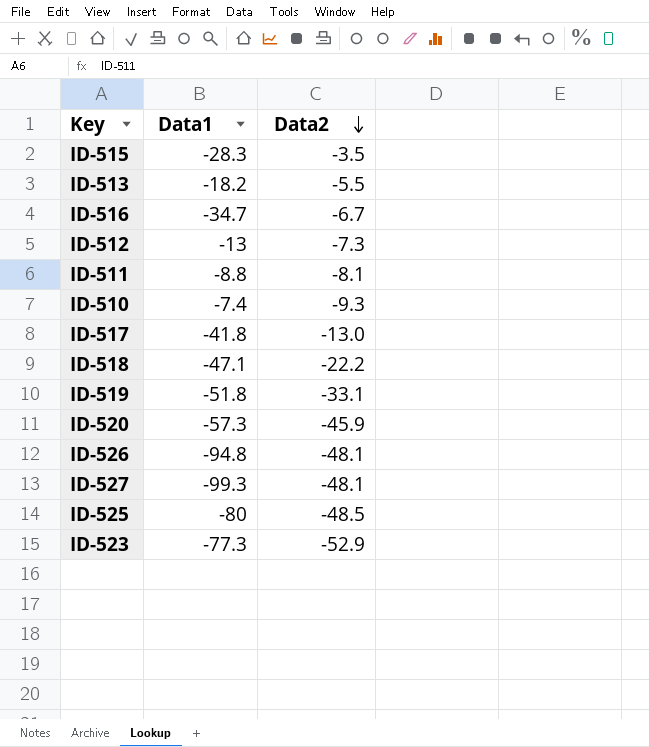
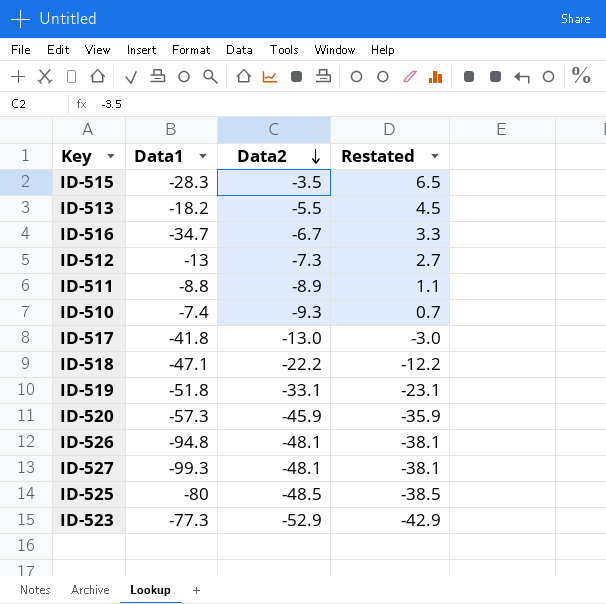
column Restated | formula: none -> [Data2] + 10
ID-511 | Data2: -8.1 -> -8.9

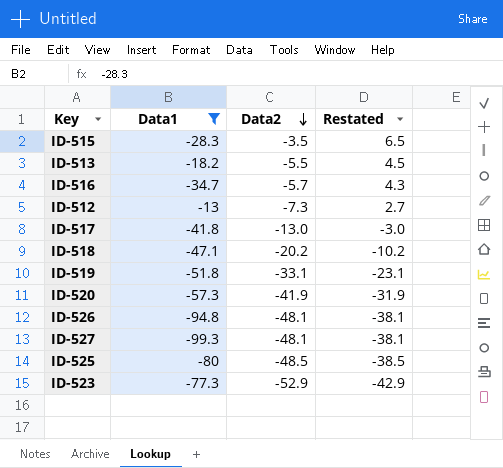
filter: none -> Data1 <= -13
ID-516 | Data2: -6.7 -> -5.7
ID-516 | Restated: 3.3 -> 4.3
ID-518 | Data2: -22.2 -> -20.2
ID-518 | Restated: -12.2 -> -10.2
ID-520 | Data2: -45.9 -> -41.9
ID-520 | Restated: -35.9 -> -31.9

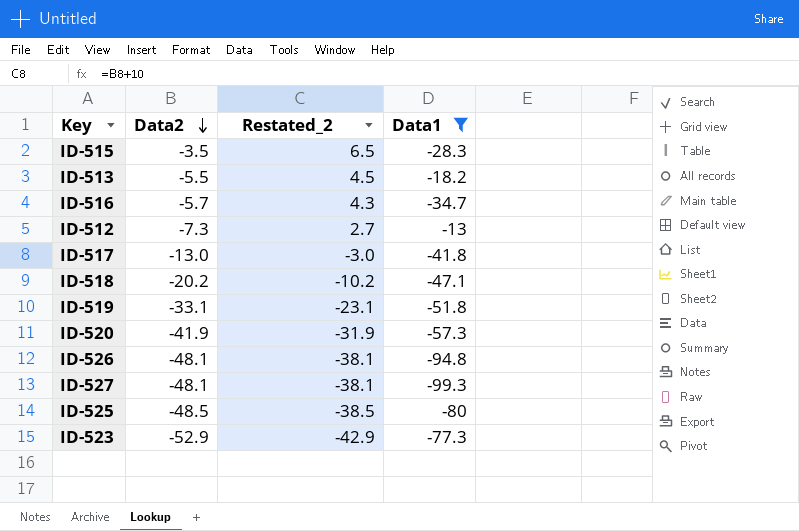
column name: Restated -> Restated_2
column Data1 | position: 2 -> 4

